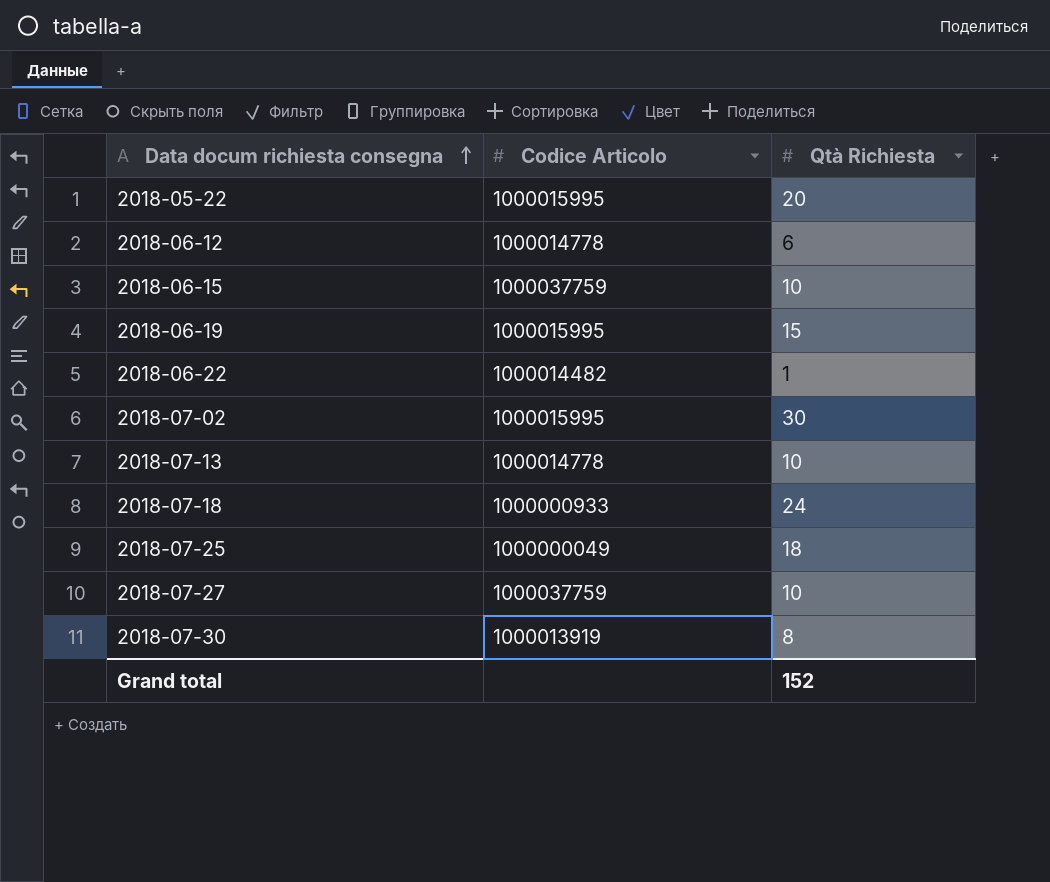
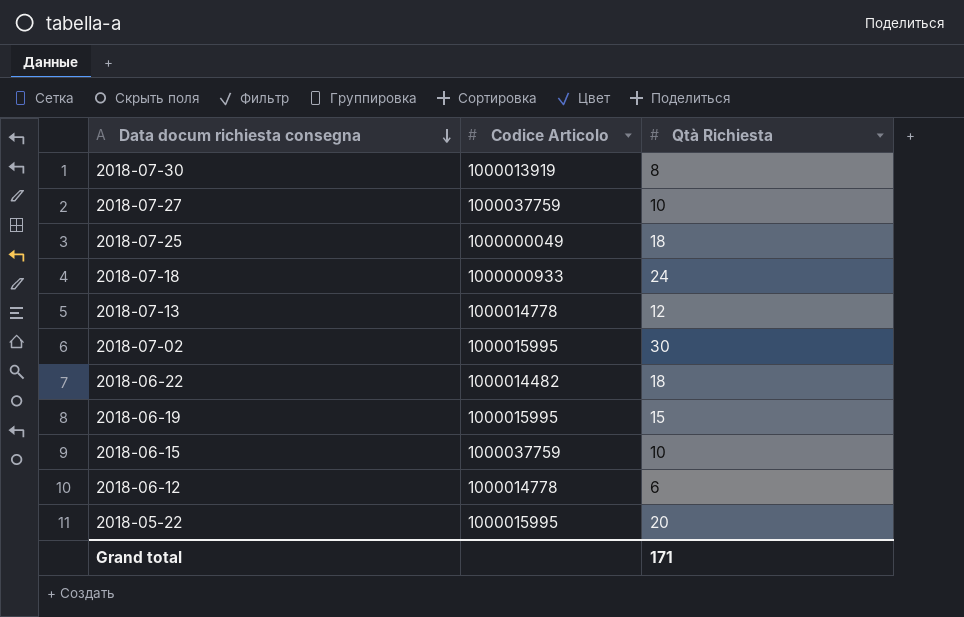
row order: Data docum richiesta consegna ascending -> Data docum richiesta consegna descending
2018-07-13 | Qtà Richiesta: 10 -> 12
2018-06-22 | Qtà Richiesta: 1 -> 18
Grand total | Qtà Richiesta: 152 -> 171

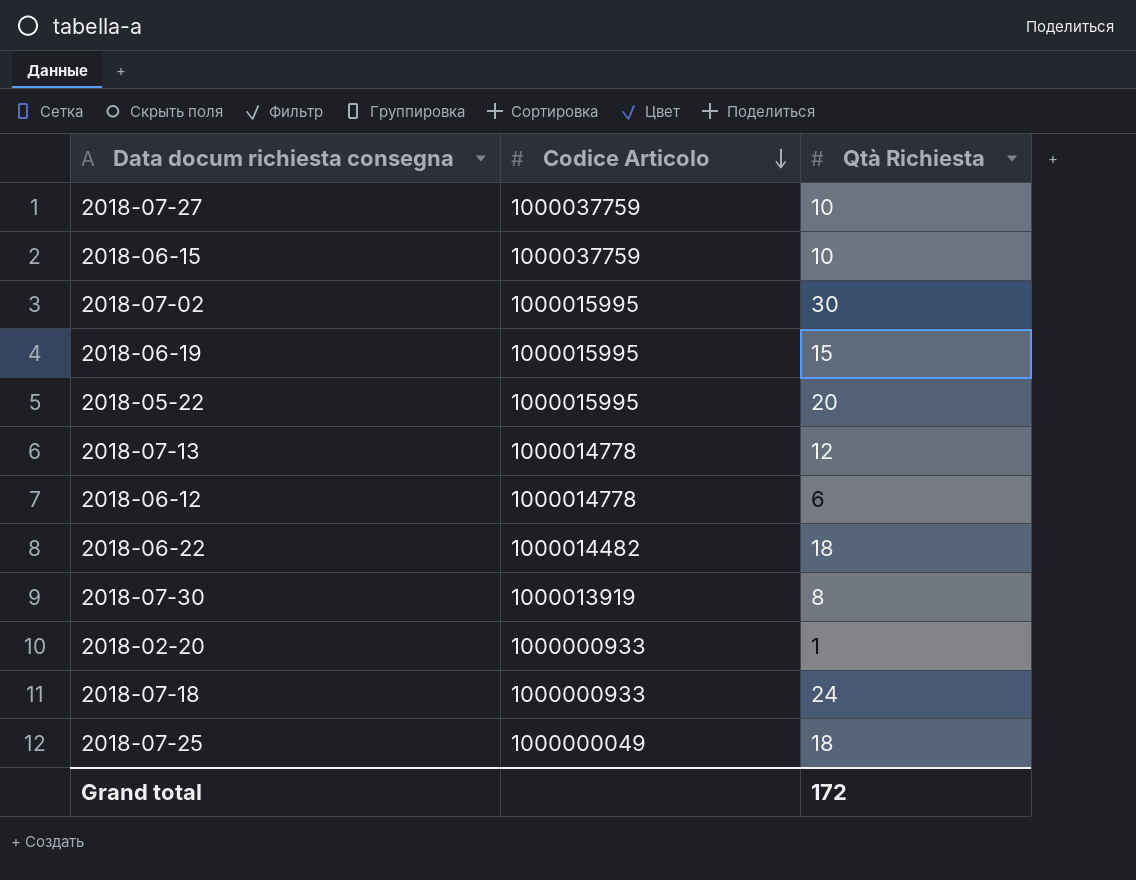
row order: Data docum richiesta consegna descending -> Codice Articolo descending
row 2018-02-20: none -> 1000000933 | 1
Grand total | Qtà Richiesta: 171 -> 172

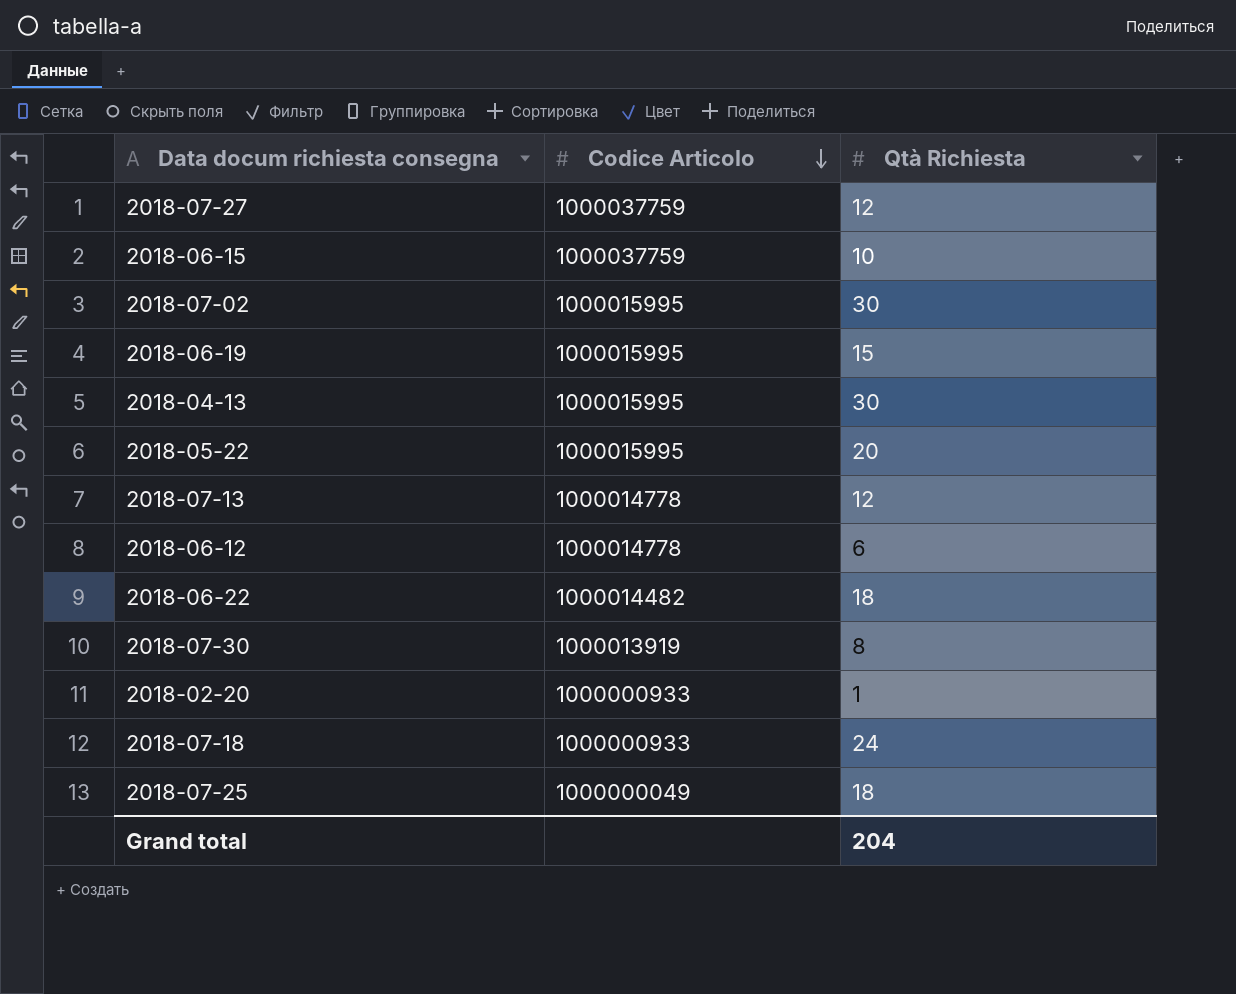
2018-07-27 | Qtà Richiesta: 10 -> 12
row 2018-04-13: none -> 1000015995 | 30
Grand total | Qtà Richiesta: 172 -> 204

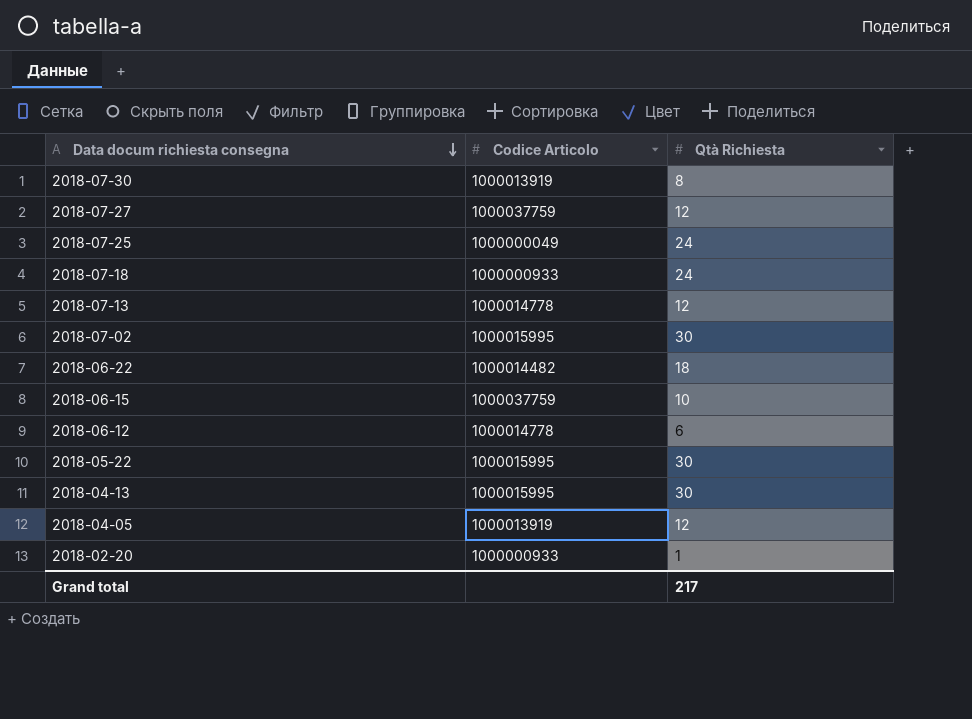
row order: Codice Articolo descending -> Data docum richiesta consegna descending
row 2018-06-19: 1000015995 | 15 -> none
2018-07-25 | Qtà Richiesta: 18 -> 24
2018-05-22 | Qtà Richiesta: 20 -> 30
row 2018-04-05: none -> 1000013919 | 12
Grand total | Qtà Richiesta: 204 -> 217

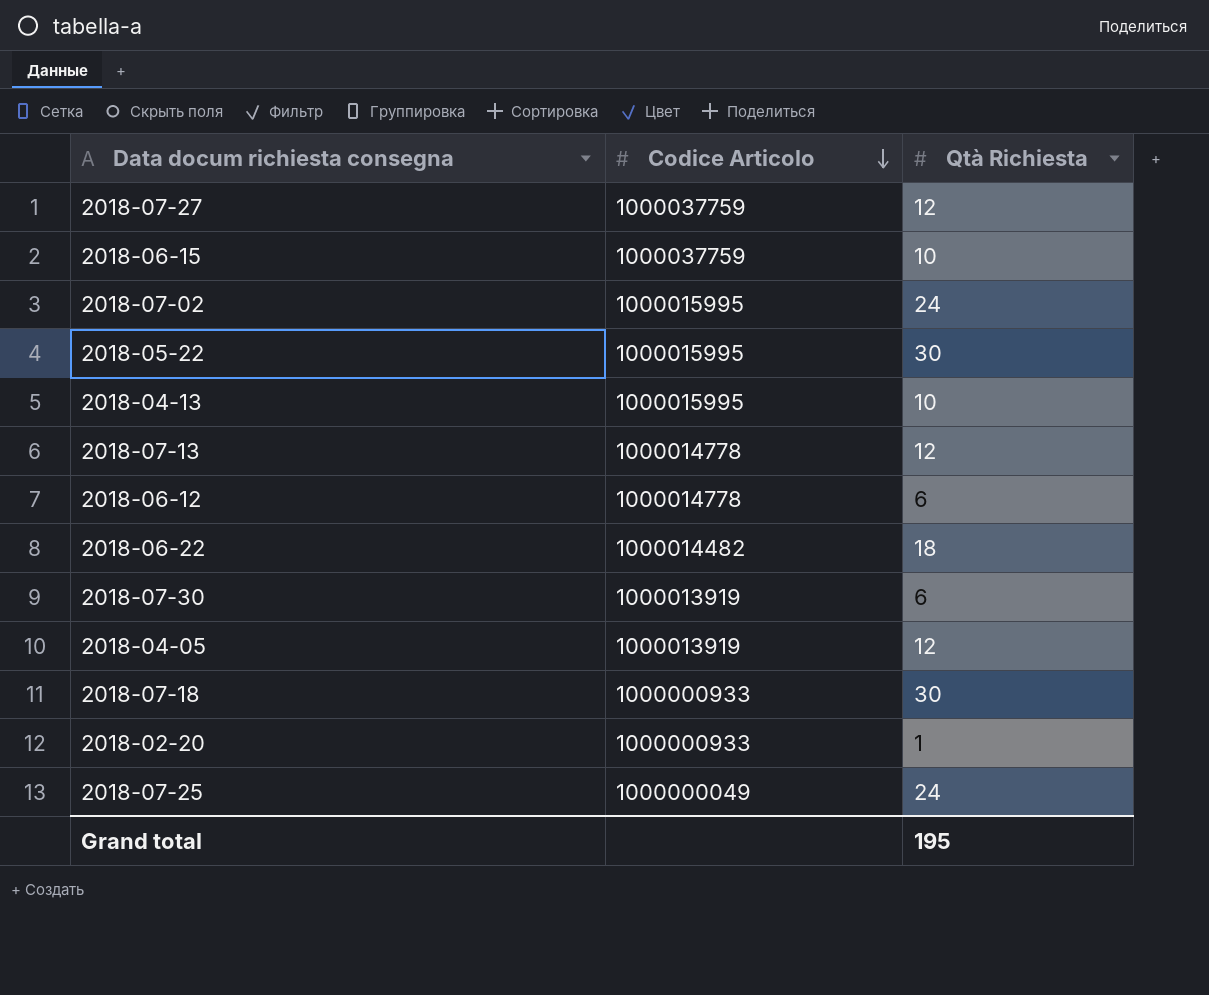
row order: Data docum richiesta consegna descending -> Codice Articolo descending
2018-07-02 | Qtà Richiesta: 30 -> 24
2018-04-13 | Qtà Richiesta: 30 -> 10
2018-07-30 | Qtà Richiesta: 8 -> 6
2018-07-18 | Qtà Richiesta: 24 -> 30
Grand total | Qtà Richiesta: 217 -> 195

